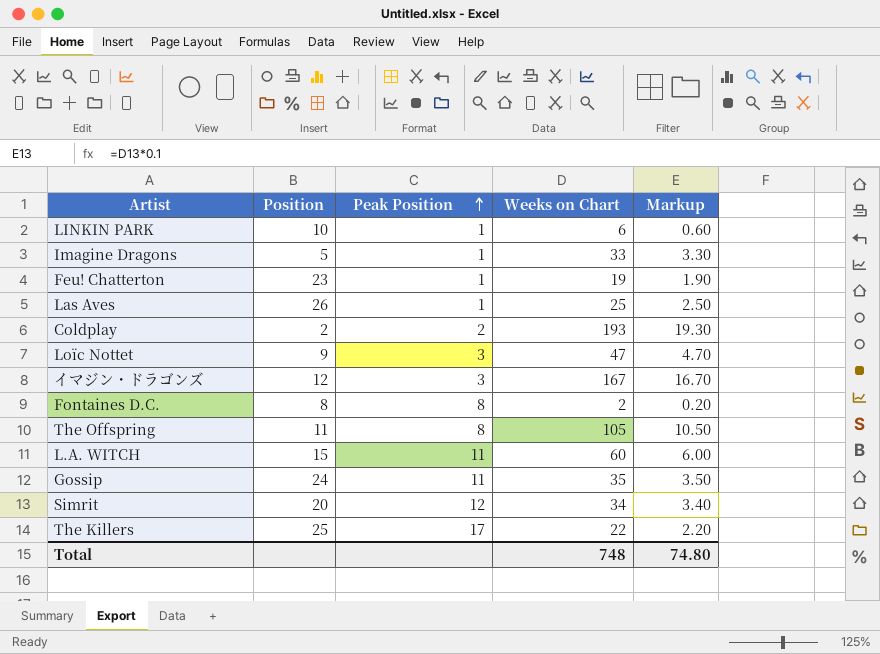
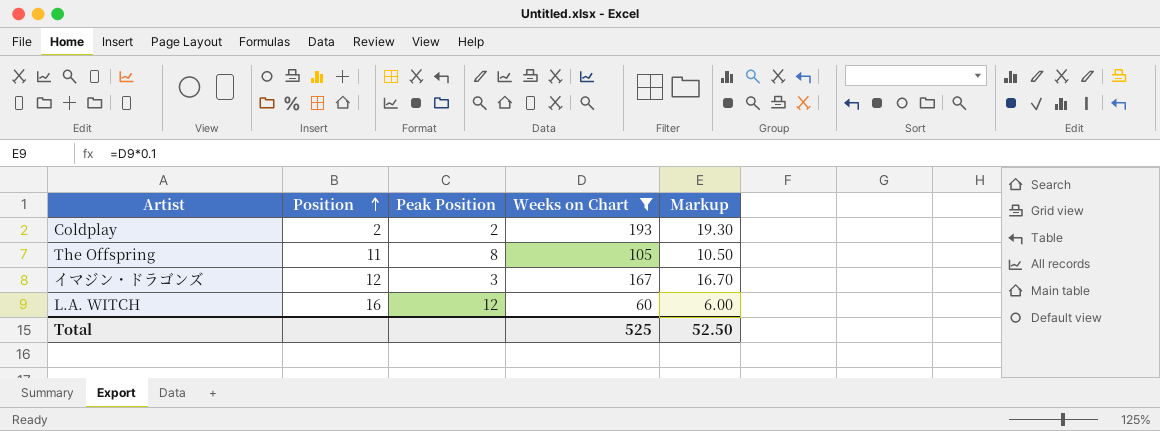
filter: none -> Weeks on Chart >= 60
row order: Peak Position ascending -> Position ascending
L.A. WITCH | Position: 15 -> 16
L.A. WITCH | Peak Position: 11 -> 12
Total | Weeks on Chart: 748 -> 525
Total | Markup: 74.80 -> 52.50

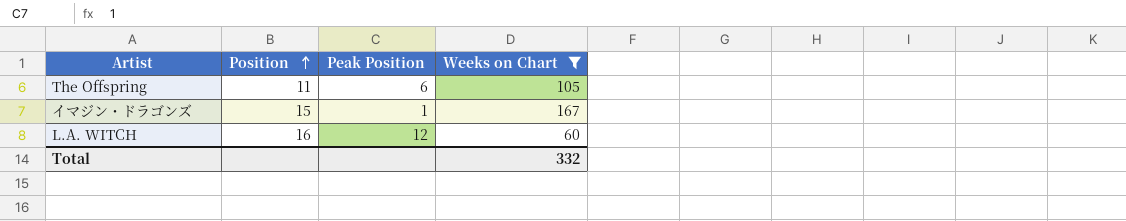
column Markup | formula: [Weeks on Chart] * 0.1 -> none
row Coldplay: 2 | 2 | 193 | 19.30 -> none
The Offspring | Peak Position: 8 -> 6
イマジン・ドラゴンズ | Position: 12 -> 15
イマジン・ドラゴンズ | Peak Position: 3 -> 1
Total | Weeks on Chart: 525 -> 332

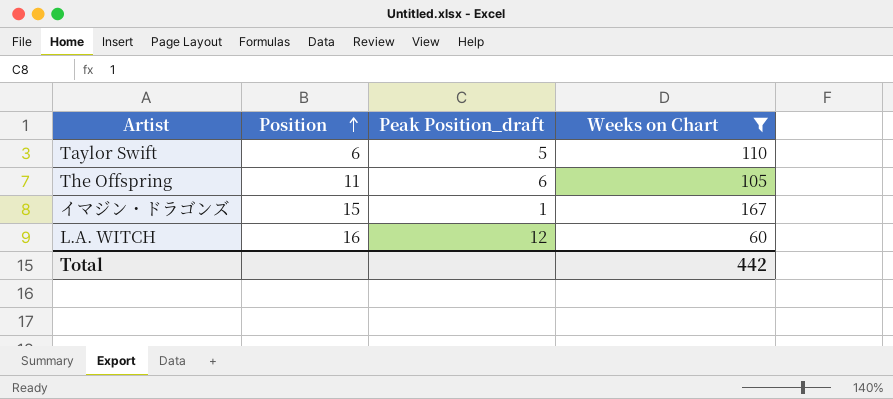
column name: Peak Position -> Peak Position_draft
row Taylor Swift: none -> 6 | 5 | 110
Total | Weeks on Chart: 332 -> 442

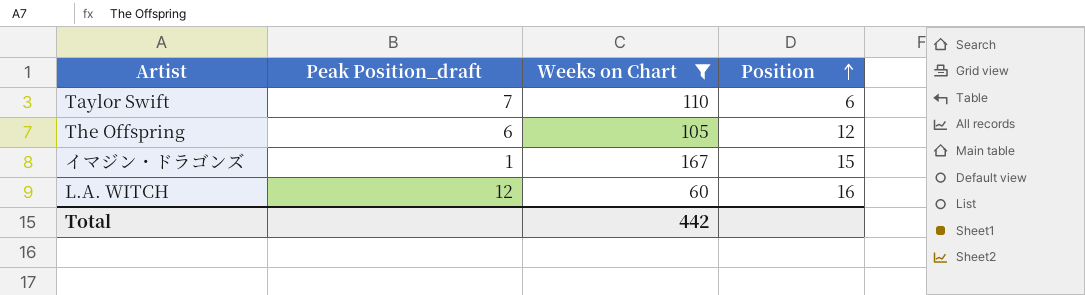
column Position | position: 2 -> 4
Taylor Swift | Peak Position_draft: 5 -> 7
The Offspring | Position: 11 -> 12

